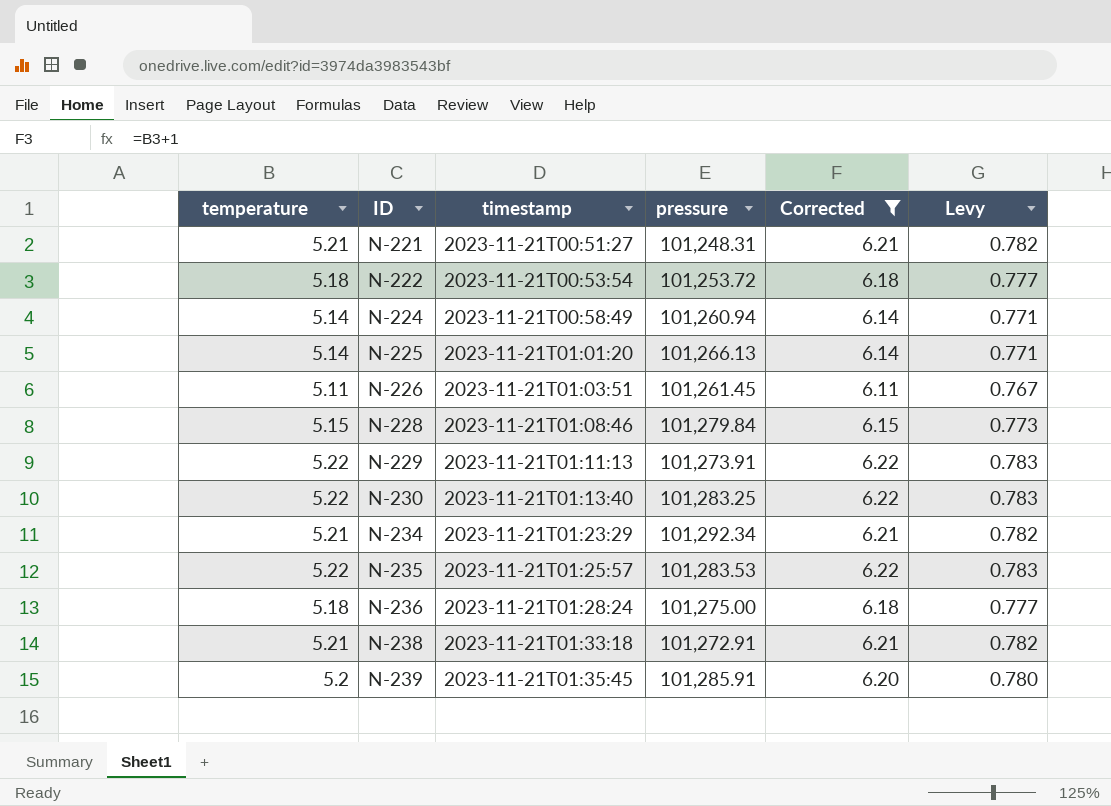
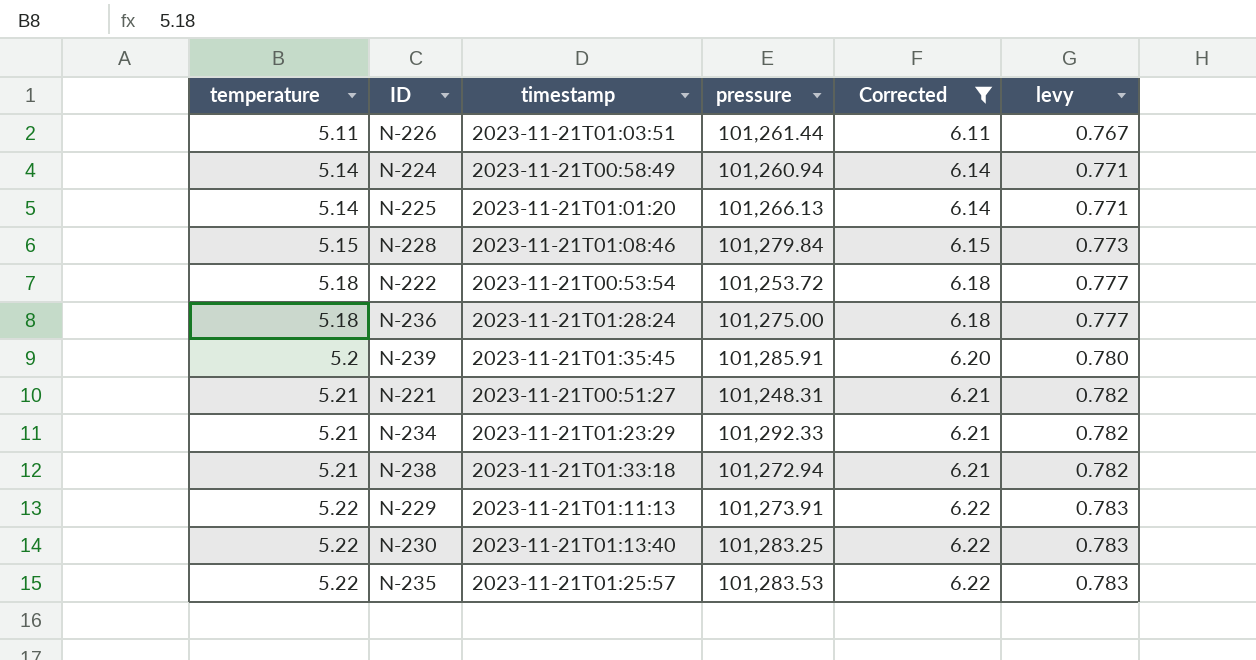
row order: ID ascending -> temperature ascending
column name: Levy -> levy
N-226 | pressure: 101,261.45 -> 101,261.44
N-234 | pressure: 101,292.34 -> 101,292.33
N-238 | pressure: 101,272.91 -> 101,272.94

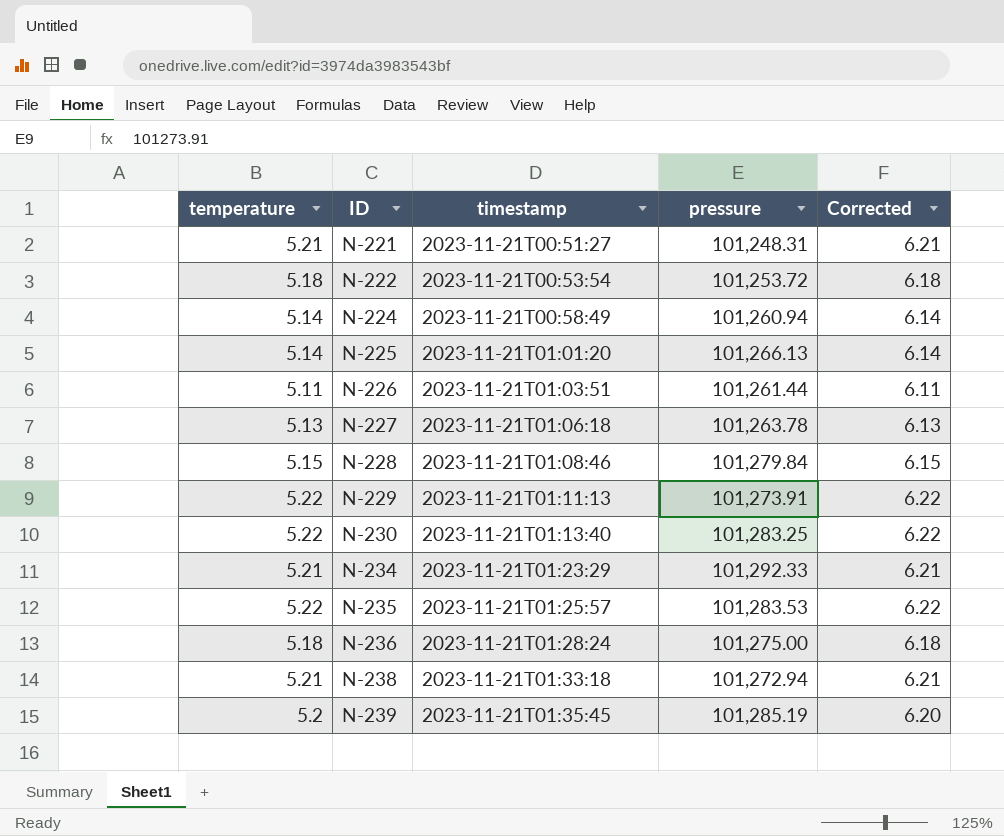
filter: Corrected != 6.13 -> none
row order: temperature ascending -> ID ascending
column levy | formula: [temperature] * 0.15 -> none
N-239 | pressure: 101,285.91 -> 101,285.19

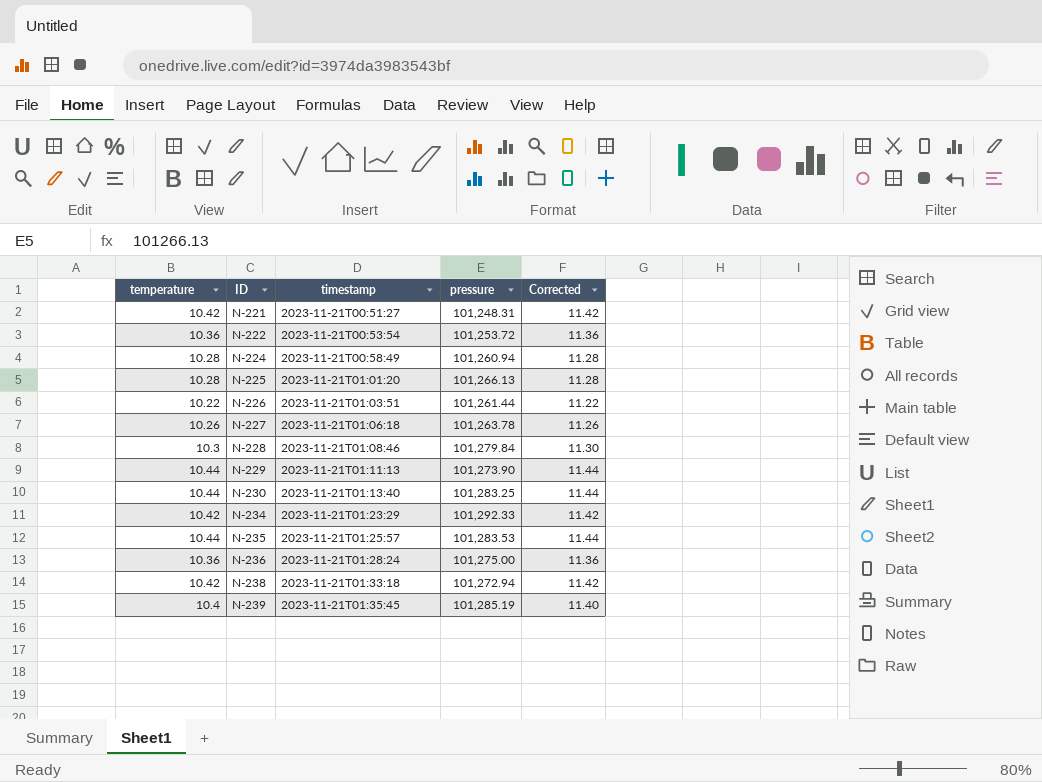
N-221 | temperature: 5.21 -> 10.42
N-221 | Corrected: 6.21 -> 11.42
N-222 | temperature: 5.18 -> 10.36
N-222 | Corrected: 6.18 -> 11.36
N-224 | temperature: 5.14 -> 10.28
N-224 | Corrected: 6.14 -> 11.28
N-225 | temperature: 5.14 -> 10.28
N-225 | Corrected: 6.14 -> 11.28
N-226 | temperature: 5.11 -> 10.22
N-226 | Corrected: 6.11 -> 11.22
N-227 | temperature: 5.13 -> 10.26
N-227 | Corrected: 6.13 -> 11.26
N-228 | temperature: 5.15 -> 10.3
N-228 | Corrected: 6.15 -> 11.30
N-229 | temperature: 5.22 -> 10.44
N-229 | pressure: 101,273.91 -> 101,273.90
N-229 | Corrected: 6.22 -> 11.44
N-230 | temperature: 5.22 -> 10.44
N-230 | Corrected: 6.22 -> 11.44
N-234 | temperature: 5.21 -> 10.42
N-234 | Corrected: 6.21 -> 11.42
N-235 | temperature: 5.22 -> 10.44
N-235 | Corrected: 6.22 -> 11.44
N-236 | temperature: 5.18 -> 10.36
N-236 | Corrected: 6.18 -> 11.36
N-238 | temperature: 5.21 -> 10.42
N-238 | Corrected: 6.21 -> 11.42
N-239 | temperature: 5.2 -> 10.4
N-239 | Corrected: 6.20 -> 11.40

